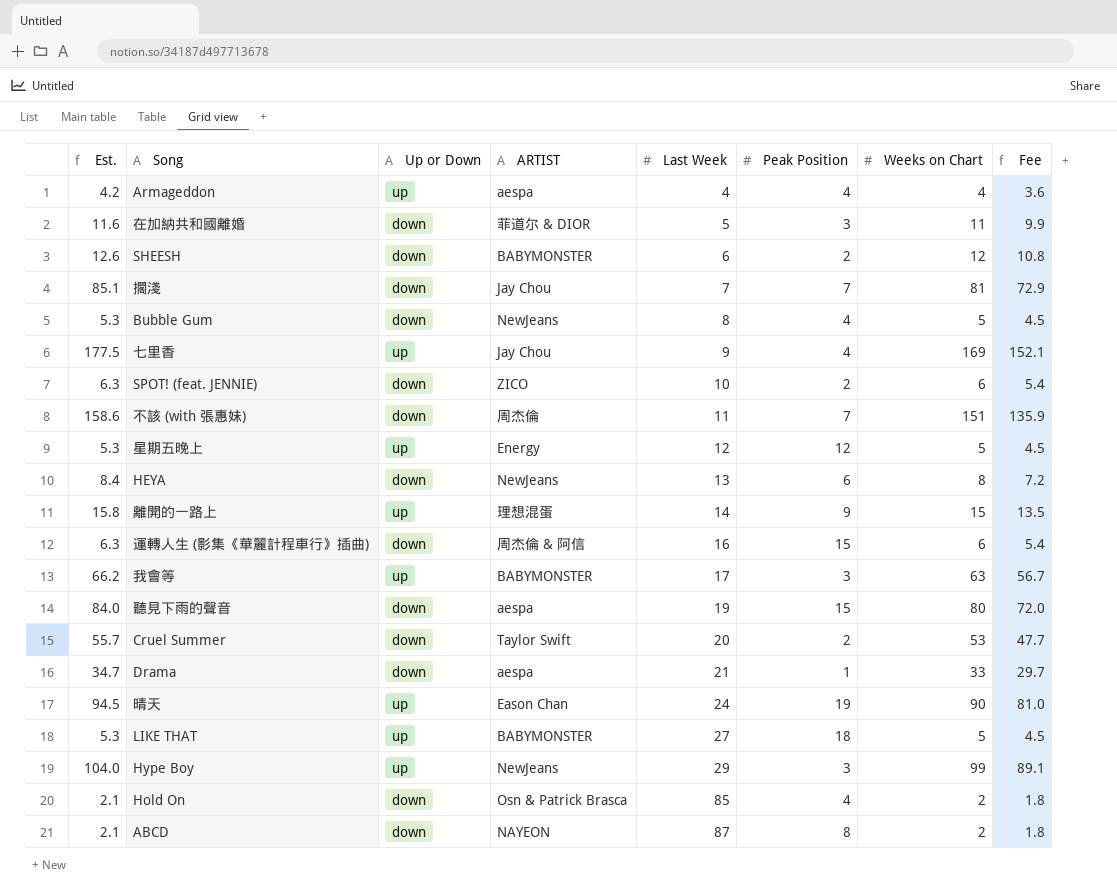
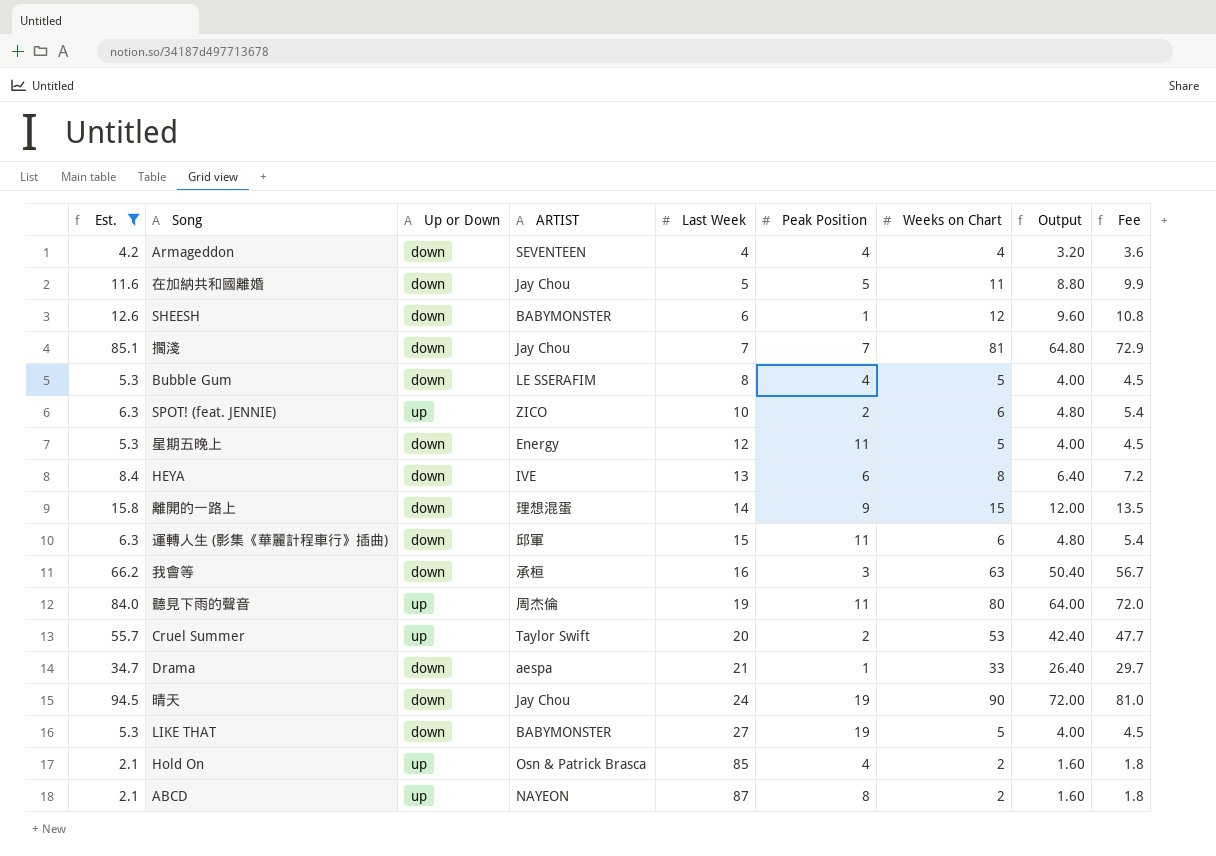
filter: none -> Est. <= 94.5
column Output | formula: none -> [Weeks on Chart] * 0.8
Armageddon | Up or Down: up -> down
Armageddon | ARTIST: aespa -> SEVENTEEN
在加納共和國離婚 | ARTIST: 菲道尔 & DIOR -> Jay Chou
在加納共和國離婚 | Peak Position: 3 -> 5
SHEESH | Peak Position: 2 -> 1
Bubble Gum | ARTIST: NewJeans -> LE SSERAFIM
SPOT! (feat. JENNIE) | Up or Down: down -> up
星期五晚上 | Up or Down: up -> down
星期五晚上 | Peak Position: 12 -> 11
HEYA | ARTIST: NewJeans -> IVE
離開的一路上 | Up or Down: up -> down
運轉人生 (影集《華麗計程車行》插曲) | ARTIST: 周杰倫 & 阿信 -> 邱軍
運轉人生 (影集《華麗計程車行》插曲) | Last Week: 16 -> 15
運轉人生 (影集《華麗計程車行》插曲) | Peak Position: 15 -> 11
我會等 | Up or Down: up -> down
我會等 | ARTIST: BABYMONSTER -> 承桓
我會等 | Last Week: 17 -> 16
聽見下雨的聲音 | Up or Down: down -> up
聽見下雨的聲音 | ARTIST: aespa -> 周杰倫
聽見下雨的聲音 | Peak Position: 15 -> 11
Cruel Summer | Up or Down: down -> up
晴天 | Up or Down: up -> down
晴天 | ARTIST: Eason Chan -> Jay Chou
LIKE THAT | Up or Down: up -> down
LIKE THAT | Peak Position: 18 -> 19
Hold On | Up or Down: down -> up
ABCD | Up or Down: down -> up

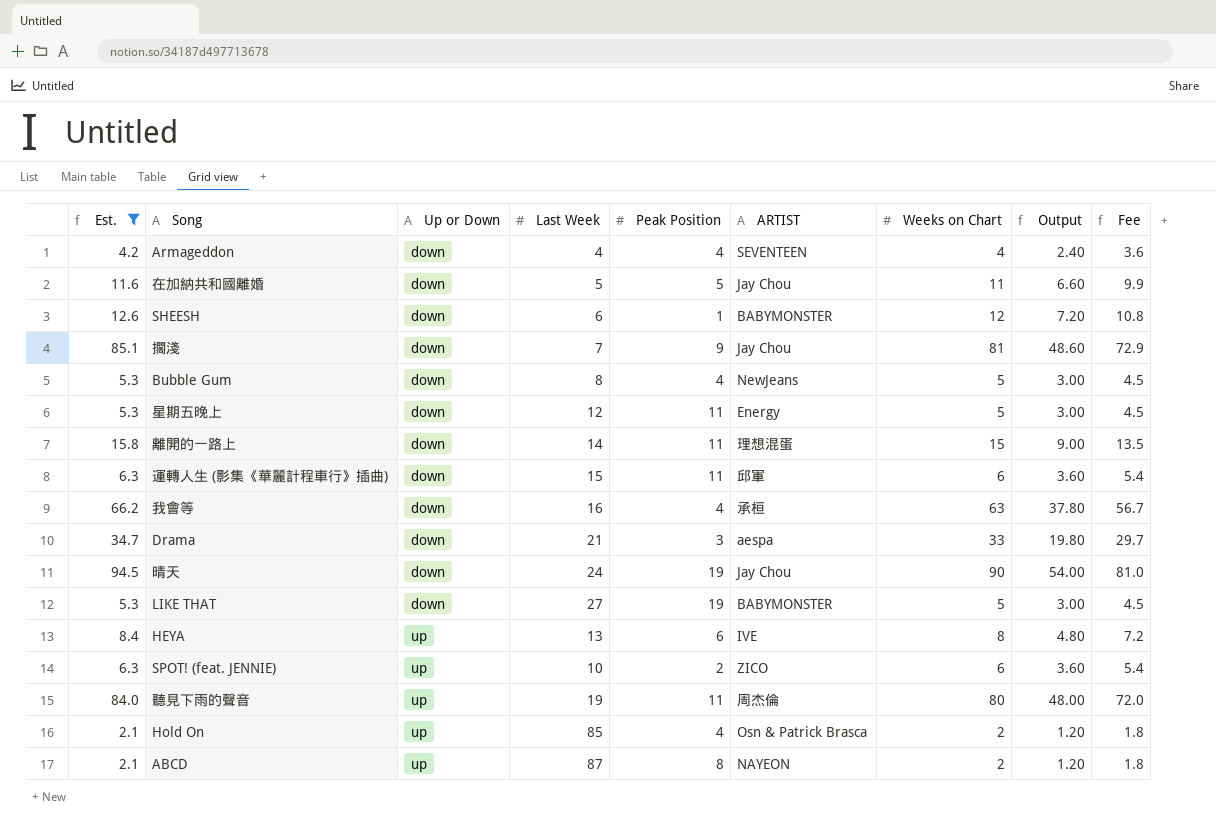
row order: Last Week ascending -> Up or Down ascending
column ARTIST | position: 4 -> 6
column Output | formula: [Weeks on Chart] * 0.8 -> [Weeks on Chart] * 0.6
row Cruel Summer: 55.7 | up | Taylor Swift | 20 | 2 | 53 | 42.40 | 47.7 -> none
擱淺 | Peak Position: 7 -> 9
Bubble Gum | ARTIST: LE SSERAFIM -> NewJeans
離開的一路上 | Peak Position: 9 -> 11
我會等 | Peak Position: 3 -> 4
Drama | Peak Position: 1 -> 3
HEYA | Up or Down: down -> up

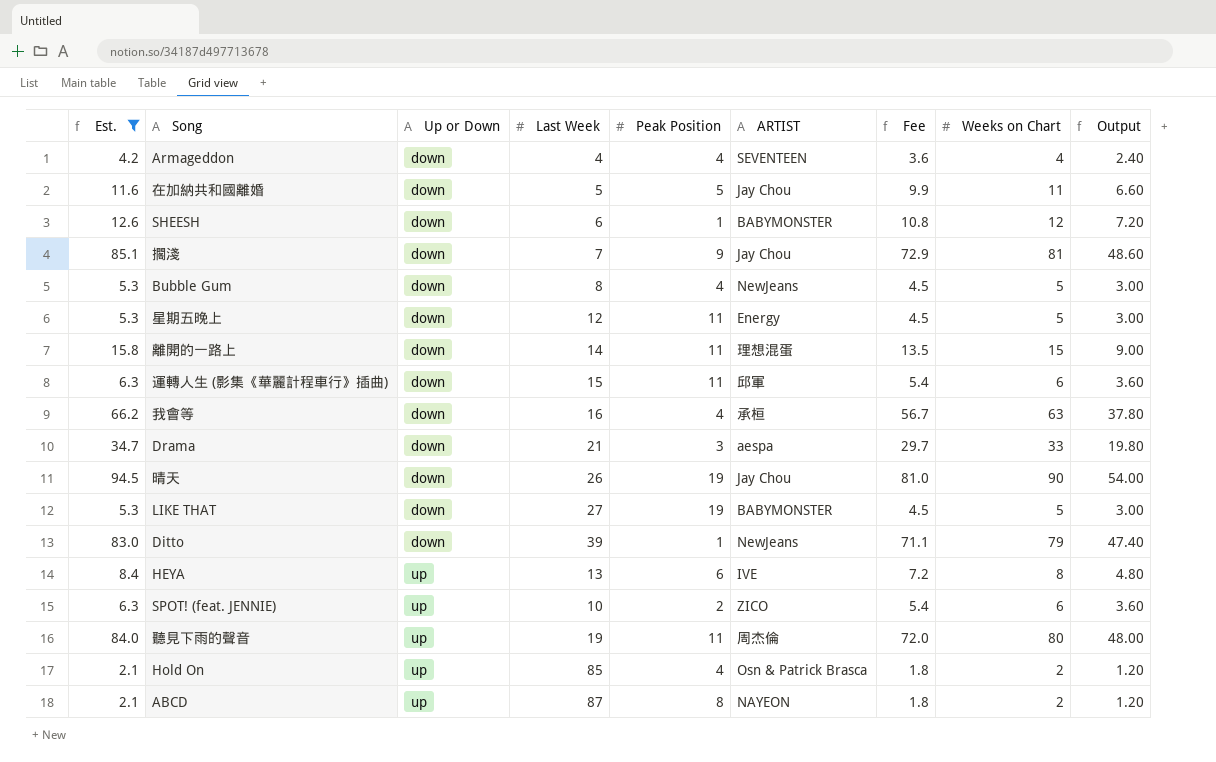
column Fee | position: 9 -> 7
晴天 | Last Week: 24 -> 26
row Ditto: none -> 83.0 | down | 39 | 1 | NewJeans | 71.1 | 79 | 47.40

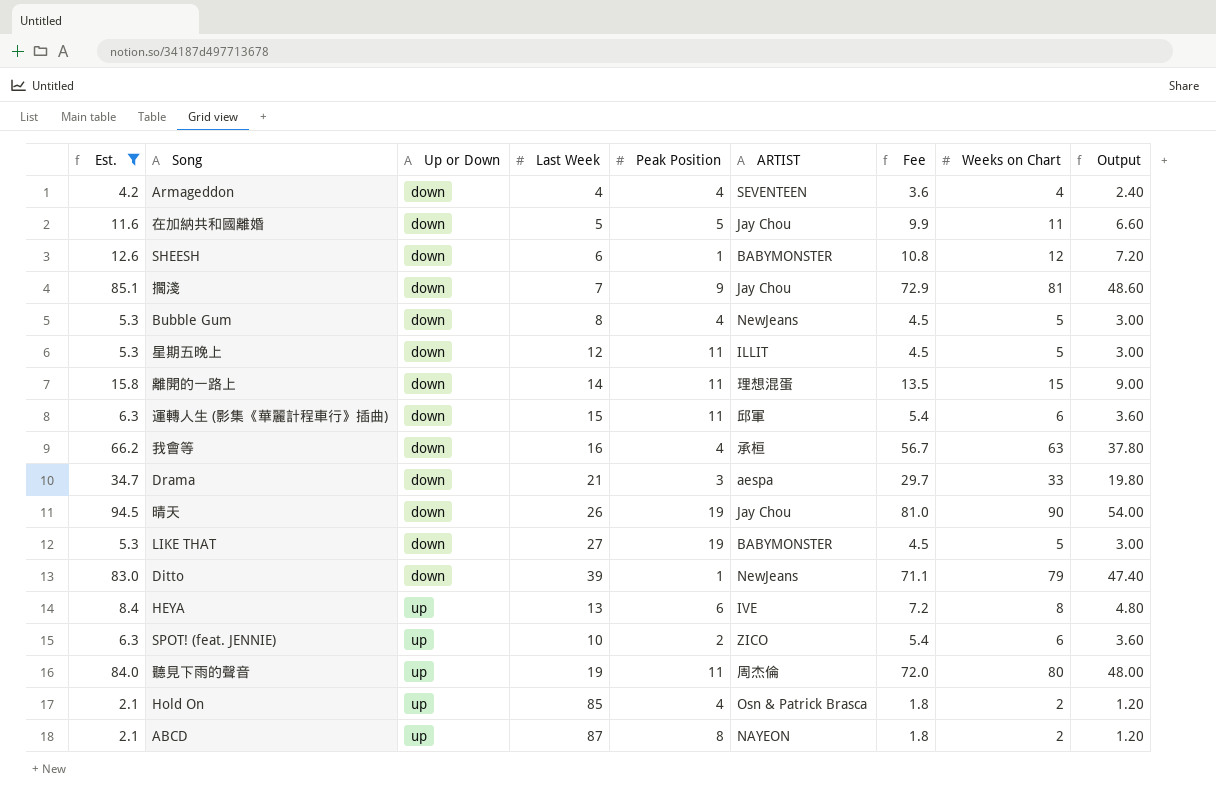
星期五晚上 | ARTIST: Energy -> ILLIT

